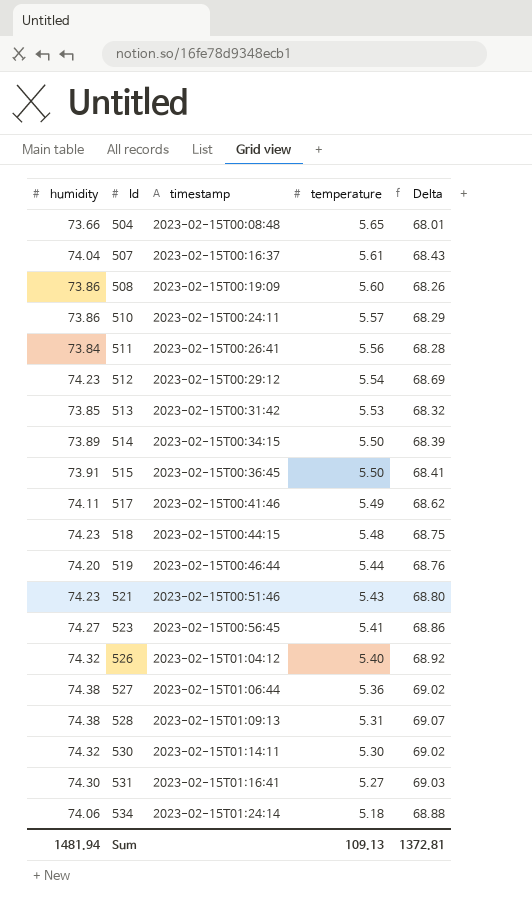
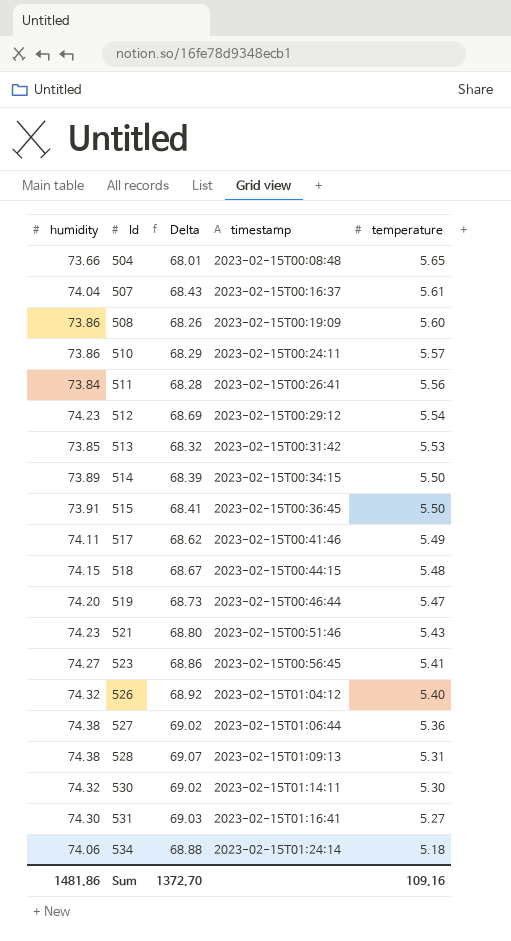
column Delta | position: 5 -> 3
518 | humidity: 74.23 -> 74.15
518 | Delta: 68.75 -> 68.67
519 | Delta: 68.76 -> 68.73
519 | temperature: 5.44 -> 5.47
Sum | humidity: 1481.94 -> 1481.86
Sum | Delta: 1372.81 -> 1372.70
Sum | temperature: 109.13 -> 109.16

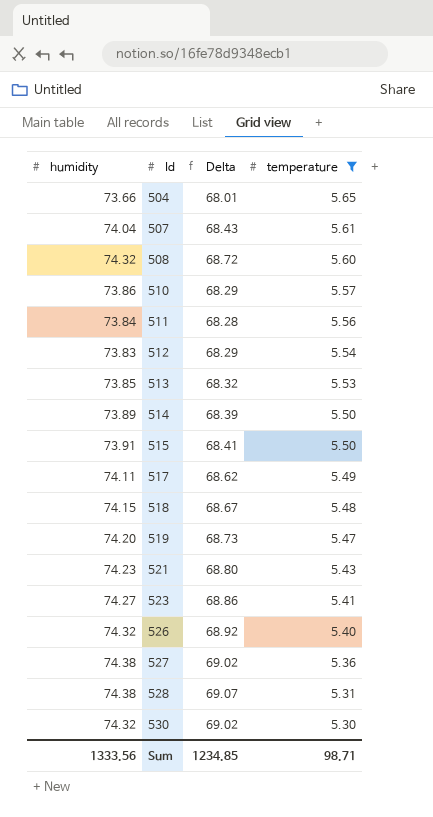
filter: none -> temperature >= 5.30
column timestamp | position: 4 -> none
508 | humidity: 73.86 -> 74.32
508 | Delta: 68.26 -> 68.72
512 | humidity: 74.23 -> 73.83
512 | Delta: 68.69 -> 68.29
Sum | humidity: 1481.86 -> 1333.56
Sum | Delta: 1372.70 -> 1234.85
Sum | temperature: 109.16 -> 98.71

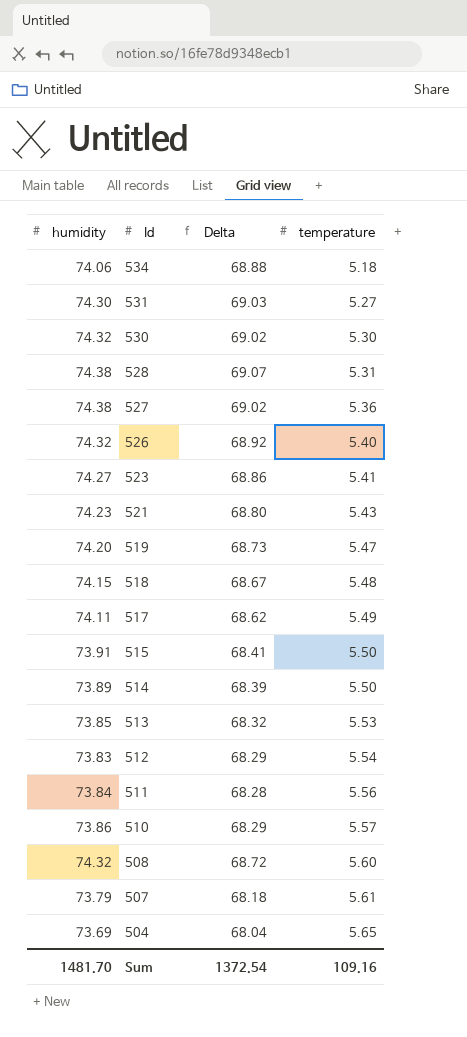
filter: temperature >= 5.30 -> none
row order: Id ascending -> Id descending
507 | humidity: 74.04 -> 73.79
507 | Delta: 68.43 -> 68.18
504 | humidity: 73.66 -> 73.69
504 | Delta: 68.01 -> 68.04
Sum | humidity: 1333.56 -> 1481.70
Sum | Delta: 1234.85 -> 1372.54
Sum | temperature: 98.71 -> 109.16

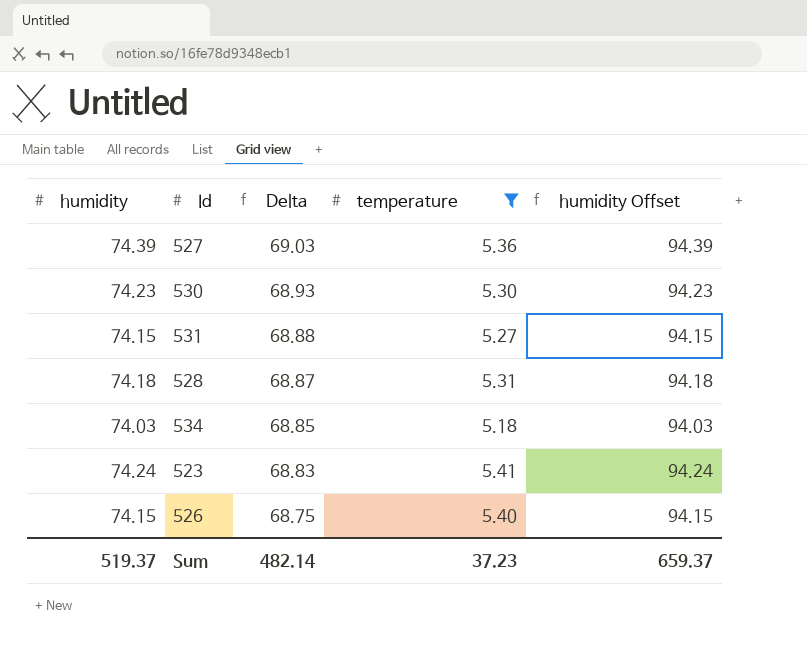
filter: none -> temperature <= 5.41
row order: Id descending -> Delta descending
column humidity Offset | formula: none -> [humidity] + 20
527 | humidity: 74.38 -> 74.39
527 | Delta: 69.02 -> 69.03
530 | humidity: 74.32 -> 74.23
530 | Delta: 69.02 -> 68.93
531 | humidity: 74.30 -> 74.15
531 | Delta: 69.03 -> 68.88
528 | humidity: 74.38 -> 74.18
528 | Delta: 69.07 -> 68.87
534 | humidity: 74.06 -> 74.03
534 | Delta: 68.88 -> 68.85
523 | humidity: 74.27 -> 74.24
523 | Delta: 68.86 -> 68.83
526 | humidity: 74.32 -> 74.15
526 | Delta: 68.92 -> 68.75
Sum | humidity: 1481.70 -> 519.37
Sum | Delta: 1372.54 -> 482.14
Sum | temperature: 109.16 -> 37.23

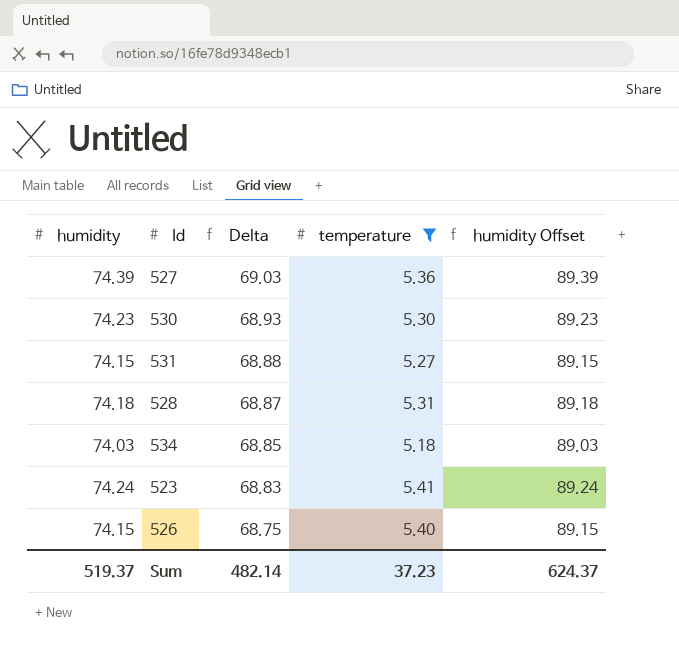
column humidity Offset | formula: [humidity] + 20 -> [humidity] + 15
Sum | humidity Offset: 659.37 -> 624.37

